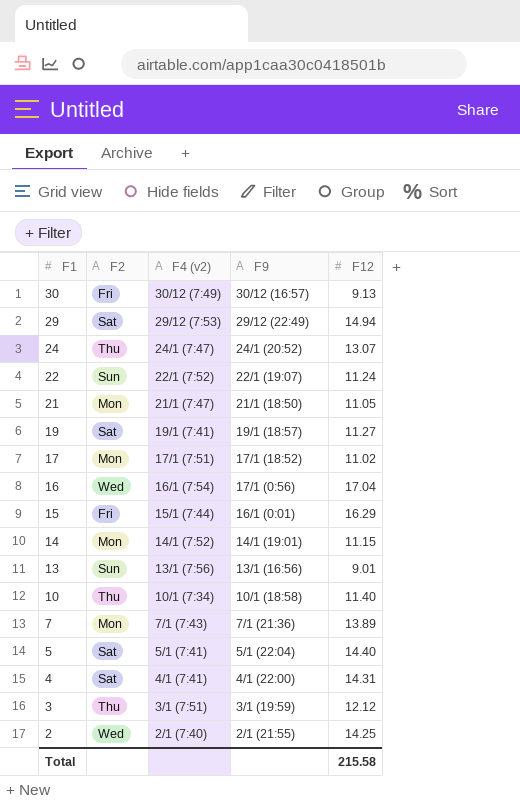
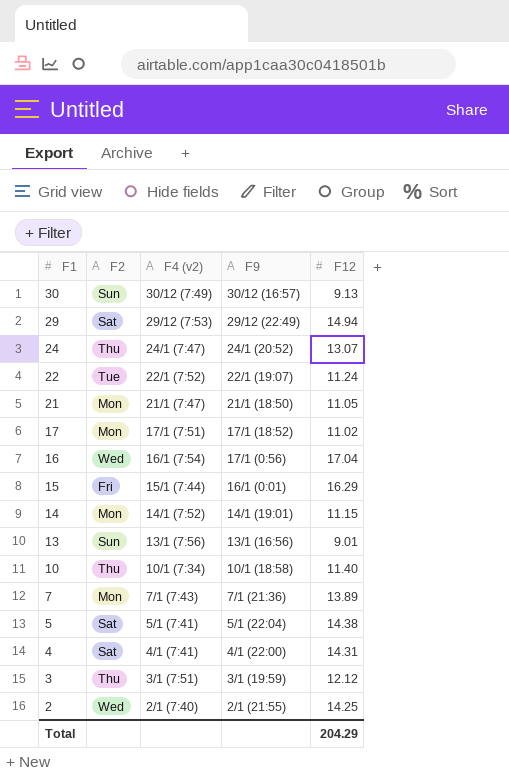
row 19: Sat | 19/1 (7:41) | 19/1 (18:57) | 11.27 -> none
30 | F2: Fri -> Sun
22 | F2: Sun -> Tue
5 | F12: 14.40 -> 14.38
Total | F12: 215.58 -> 204.29

